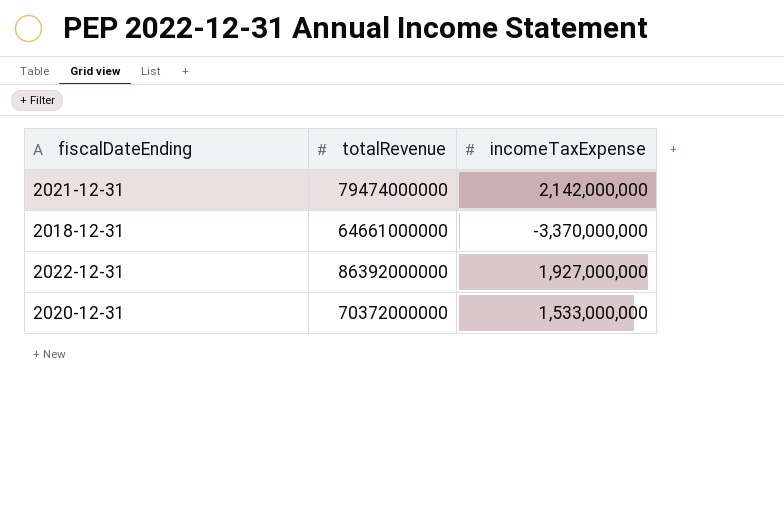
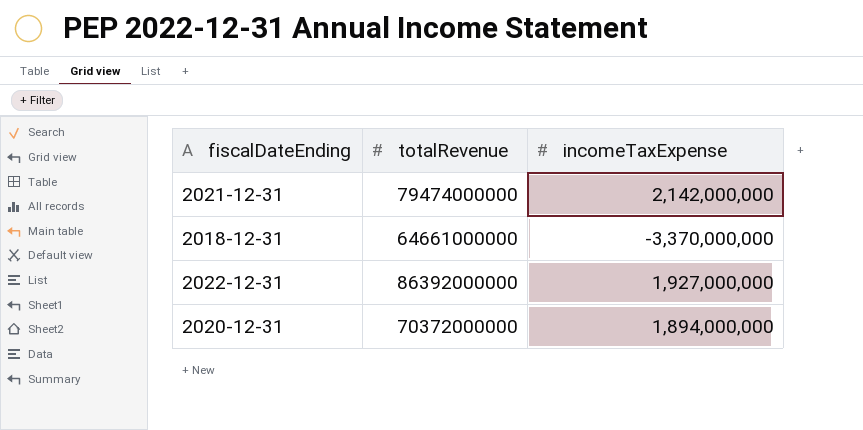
2020-12-31 | incomeTaxExpense: 1,533,000,000 -> 1,894,000,000

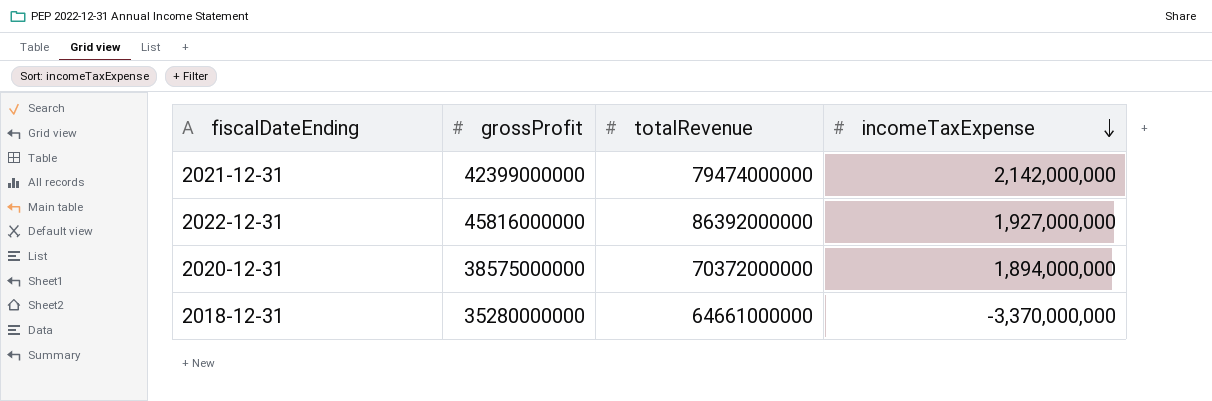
row order: none -> incomeTaxExpense descending
column grossProfit | position: none -> 2

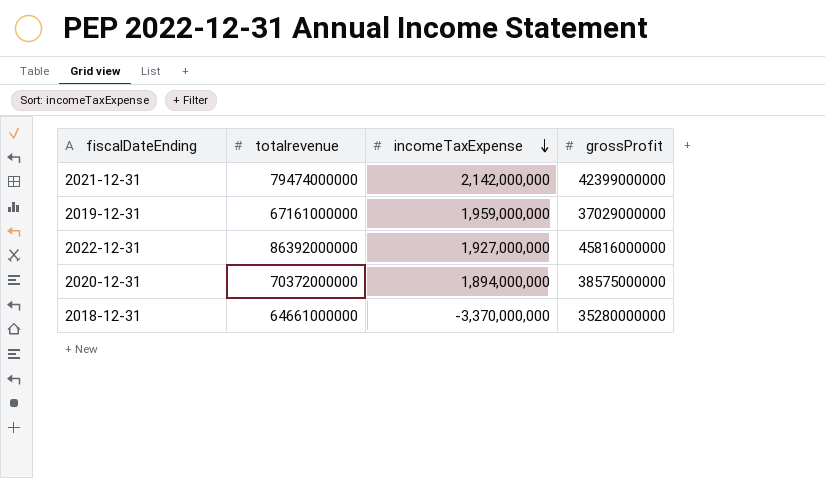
column name: totalRevenue -> totalrevenue
column grossProfit | position: 2 -> 4
row 2019-12-31: none -> 67161000000 | 1,959,000,000 | 37029000000

